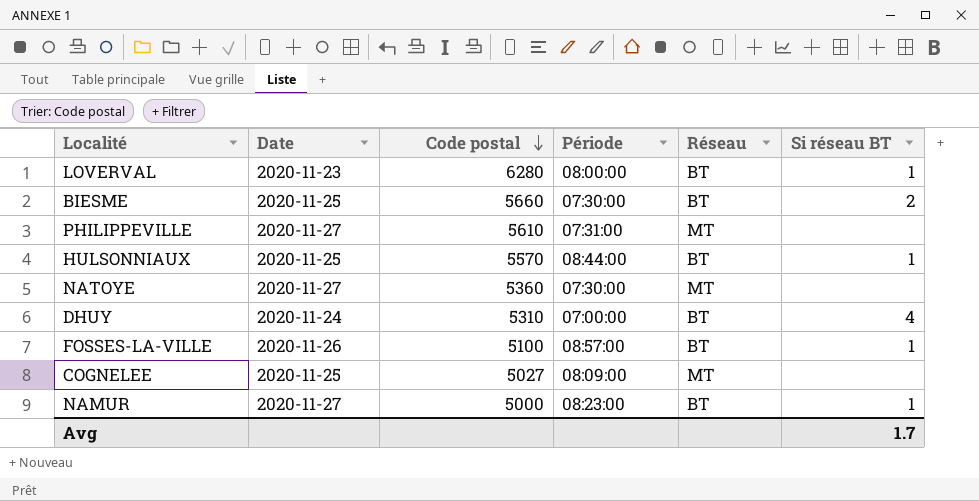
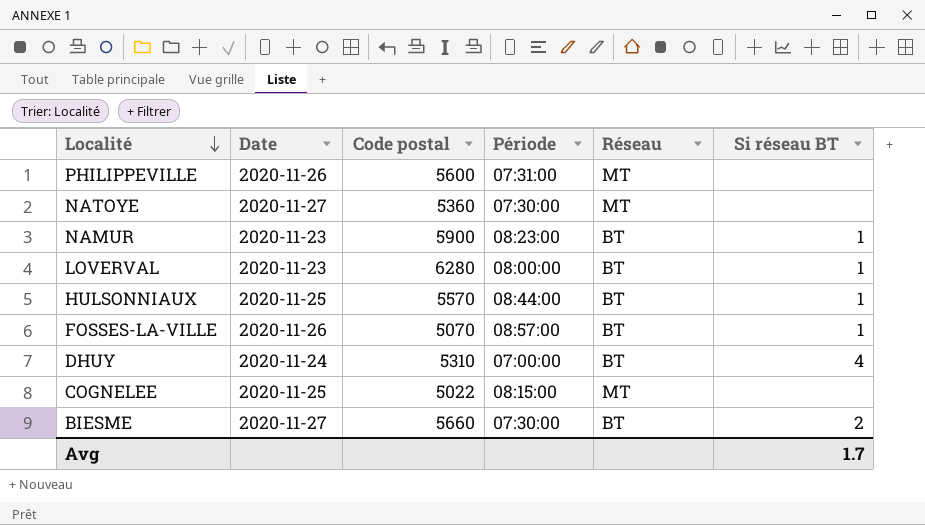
row order: Code postal descending -> Localité descending
PHILIPPEVILLE | Date: 2020-11-27 -> 2020-11-26
PHILIPPEVILLE | Code postal: 5610 -> 5600
NAMUR | Date: 2020-11-27 -> 2020-11-23
NAMUR | Code postal: 5000 -> 5900
FOSSES-LA-VILLE | Code postal: 5100 -> 5070
COGNELEE | Code postal: 5027 -> 5022
COGNELEE | Période: 08:09:00 -> 08:15:00
BIESME | Date: 2020-11-25 -> 2020-11-27

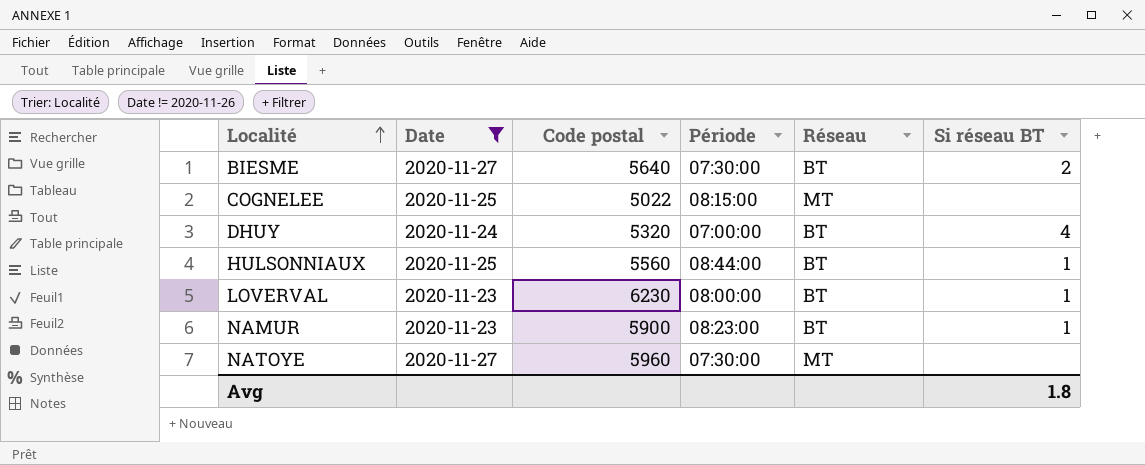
filter: none -> Date != 2020-11-26
row order: Localité descending -> Localité ascending
BIESME | Code postal: 5660 -> 5640
DHUY | Code postal: 5310 -> 5320
HULSONNIAUX | Code postal: 5570 -> 5560
LOVERVAL | Code postal: 6280 -> 6230
NATOYE | Code postal: 5360 -> 5960
Avg | Si réseau BT: 1.7 -> 1.8

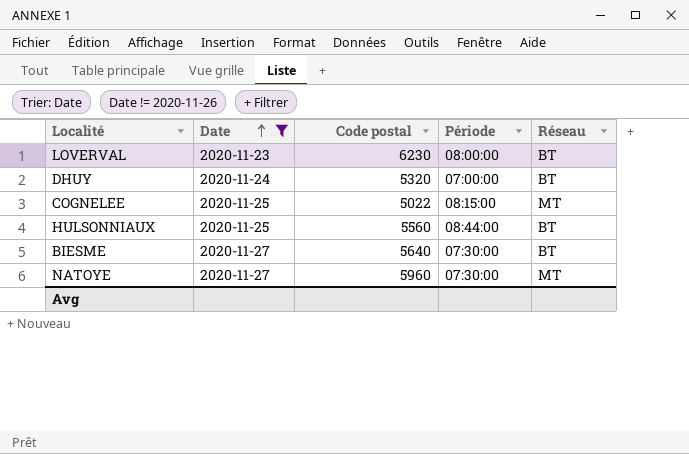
row order: Localité ascending -> Date ascending
column Si réseau BT | position: 6 -> none
row NAMUR: 2020-11-23 | 5900 | 08:23:00 | BT | 1 -> none

